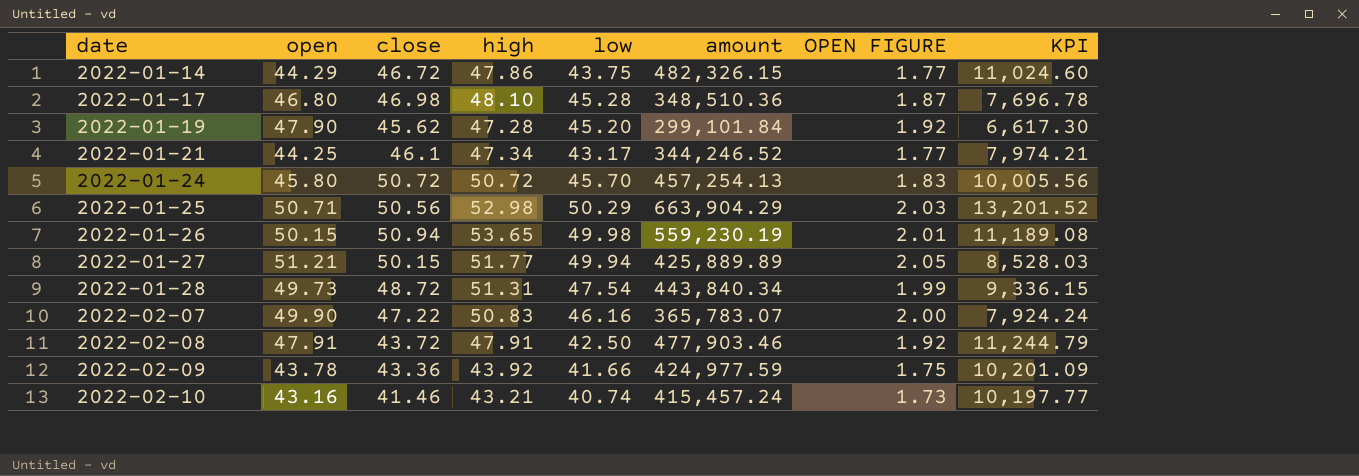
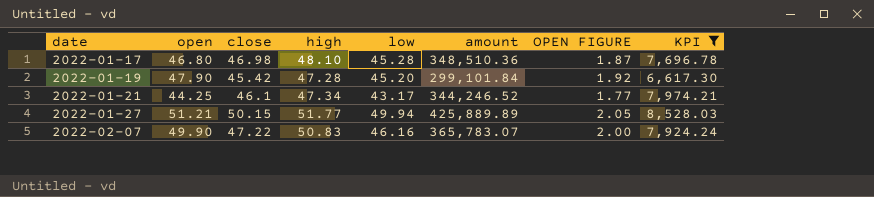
filter: none -> KPI <= 8,528.03
2022-01-19 | close: 45.62 -> 45.42

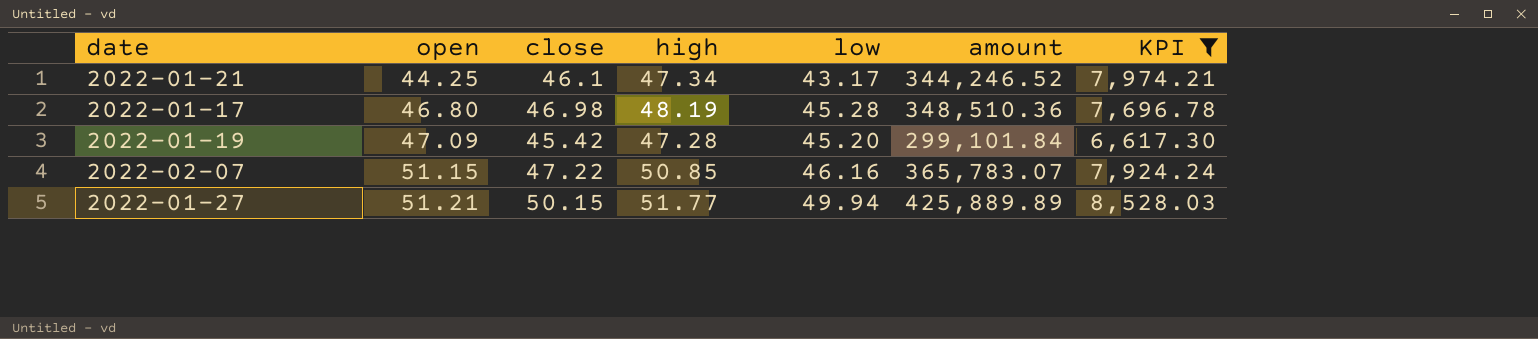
row order: date ascending -> open ascending
column OPEN FIGURE | formula: [open] * 0.04 -> none
2022-01-17 | high: 48.10 -> 48.19
2022-01-19 | open: 47.90 -> 47.09
2022-02-07 | open: 49.90 -> 51.15
2022-02-07 | high: 50.83 -> 50.85

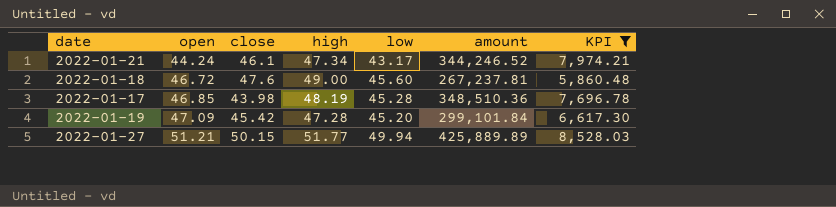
row 2022-02-07: 51.15 | 47.22 | 50.85 | 46.16 | 365,783.07 | 7,924.24 -> none
2022-01-21 | open: 44.25 -> 44.24
row 2022-01-18: none -> 46.72 | 47.6 | 49.00 | 45.60 | 267,237.81 | 5,860.48
2022-01-17 | open: 46.80 -> 46.85
2022-01-17 | close: 46.98 -> 43.98

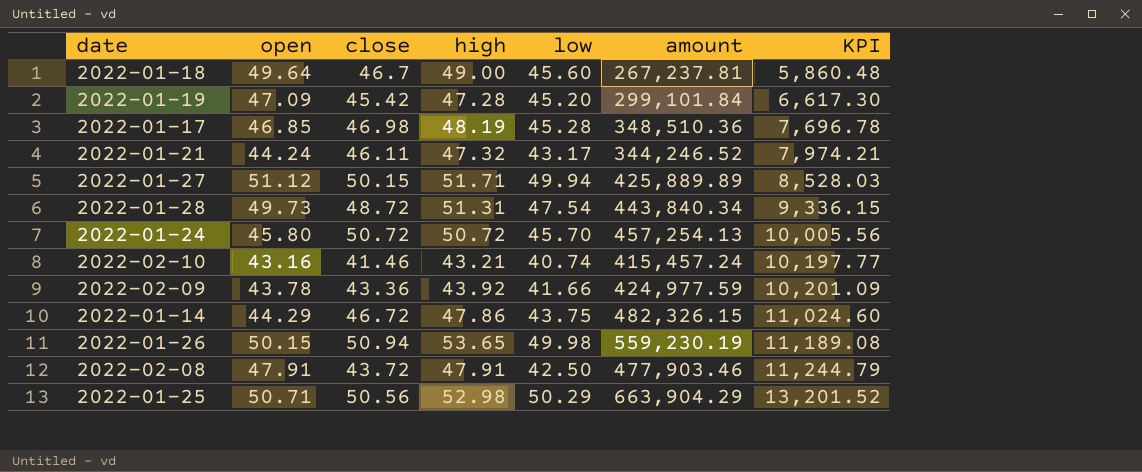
filter: KPI <= 8,528.03 -> none
row order: open ascending -> KPI ascending
2022-01-18 | open: 46.72 -> 49.64
2022-01-18 | close: 47.6 -> 46.7
2022-01-17 | close: 43.98 -> 46.98
2022-01-21 | close: 46.1 -> 46.11
2022-01-21 | high: 47.34 -> 47.32
2022-01-27 | open: 51.21 -> 51.12
2022-01-27 | high: 51.77 -> 51.71

